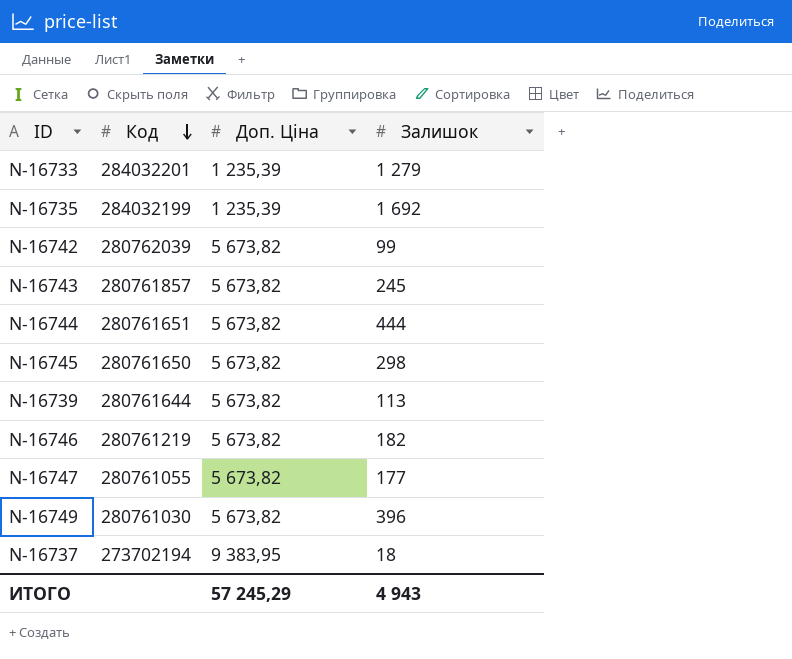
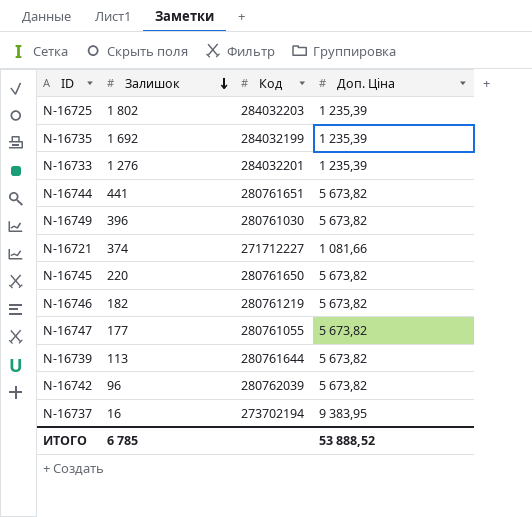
row order: Код descending -> Залишок descending
column Залишок | position: 4 -> 2
row N-16743: 280761857 | 5 673,82 | 245 -> none
row N-16725: none -> 1 802 | 284032203 | 1 235,39
N-16733 | Залишок: 1 279 -> 1 276
N-16744 | Залишок: 444 -> 441
row N-16721: none -> 374 | 271712227 | 1 081,66
N-16745 | Залишок: 298 -> 220
N-16742 | Залишок: 99 -> 96
N-16737 | Залишок: 18 -> 16
ИТОГО | Залишок: 4 943 -> 6 785
ИТОГО | Доп. Ціна: 57 245,29 -> 53 888,52

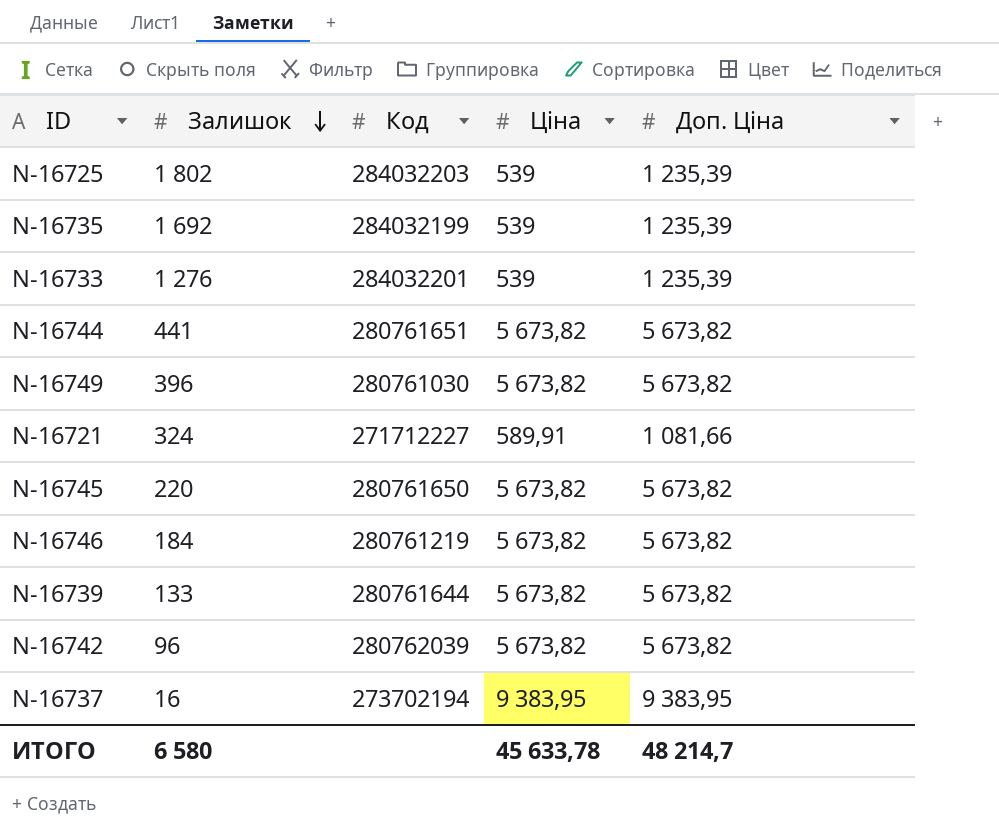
column Ціна | position: none -> 4
row N-16747: 177 | 280761055 | 5 673,82 -> none
N-16721 | Залишок: 374 -> 324
N-16746 | Залишок: 182 -> 184
N-16739 | Залишок: 113 -> 133
ИТОГО | Залишок: 6 785 -> 6 580
ИТОГО | Доп. Ціна: 53 888,52 -> 48 214,7

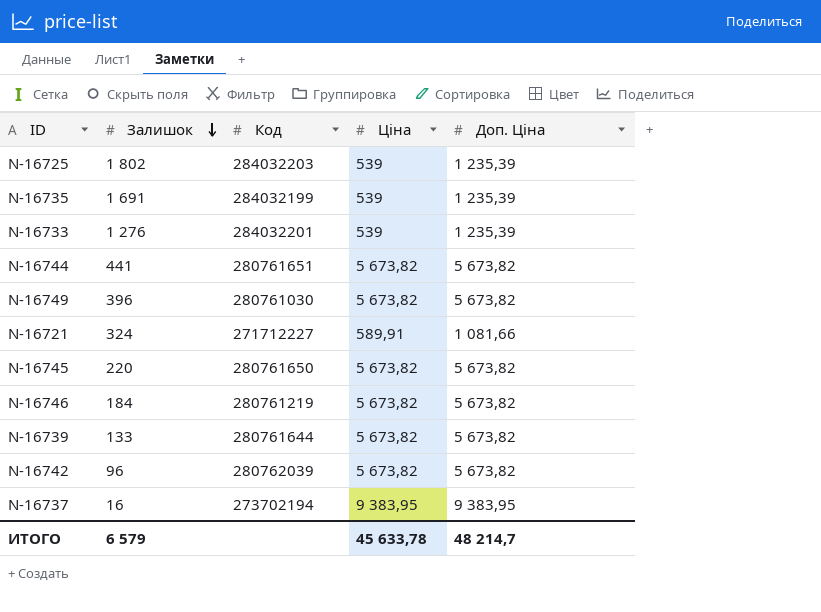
N-16735 | Залишок: 1 692 -> 1 691
ИТОГО | Залишок: 6 580 -> 6 579

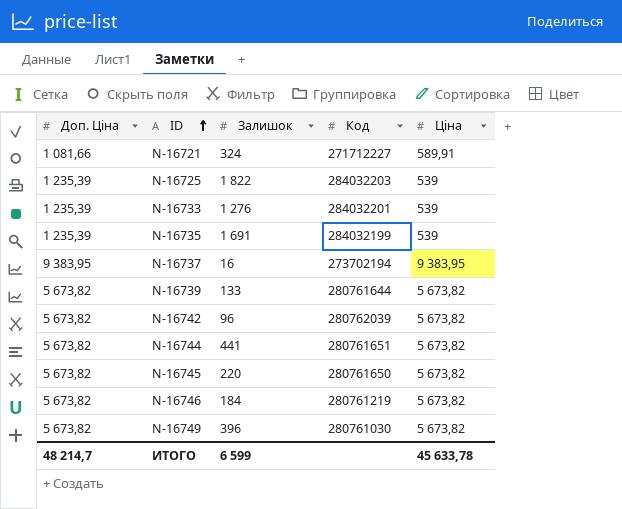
row order: Залишок descending -> ID ascending
column Доп. Ціна | position: 5 -> 1
N-16725 | Залишок: 1 802 -> 1 822
ИТОГО | Залишок: 6 579 -> 6 599

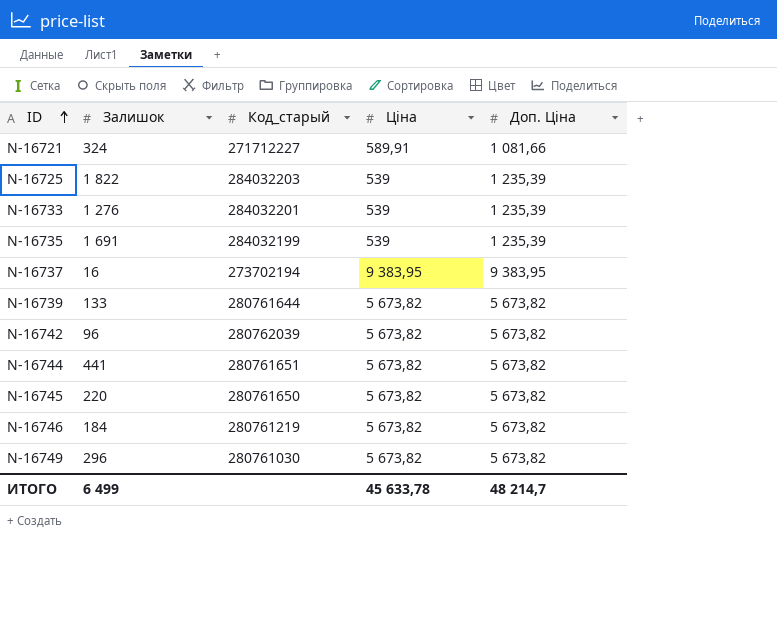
column name: Код -> Код_старый
column Доп. Ціна | position: 1 -> 5
N-16749 | Залишок: 396 -> 296
ИТОГО | Залишок: 6 599 -> 6 499

